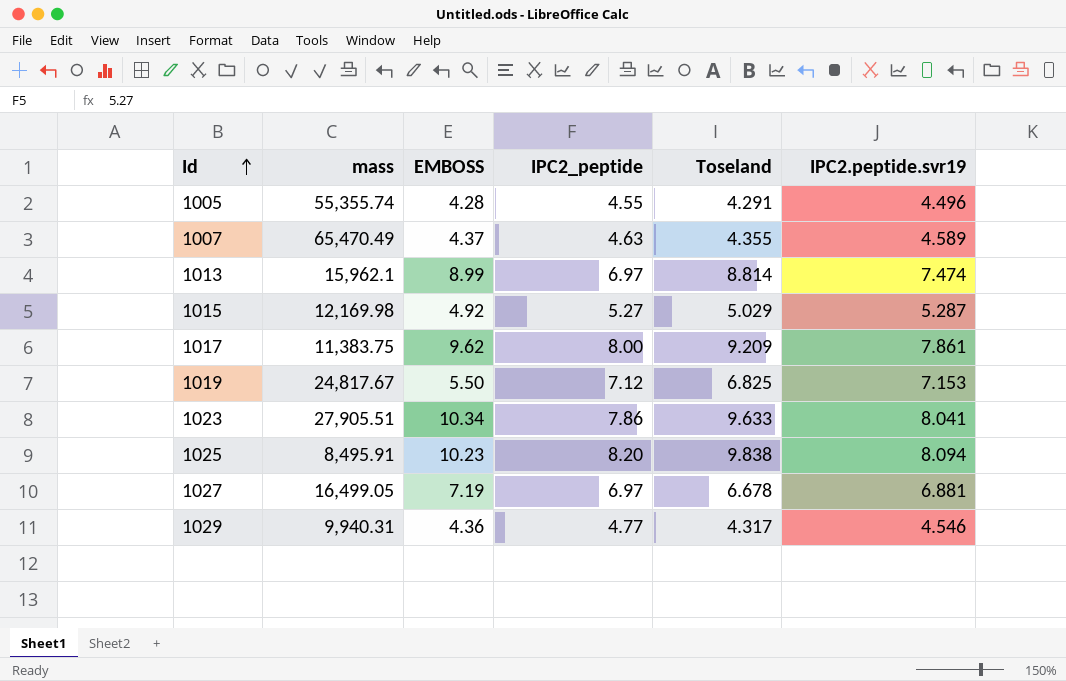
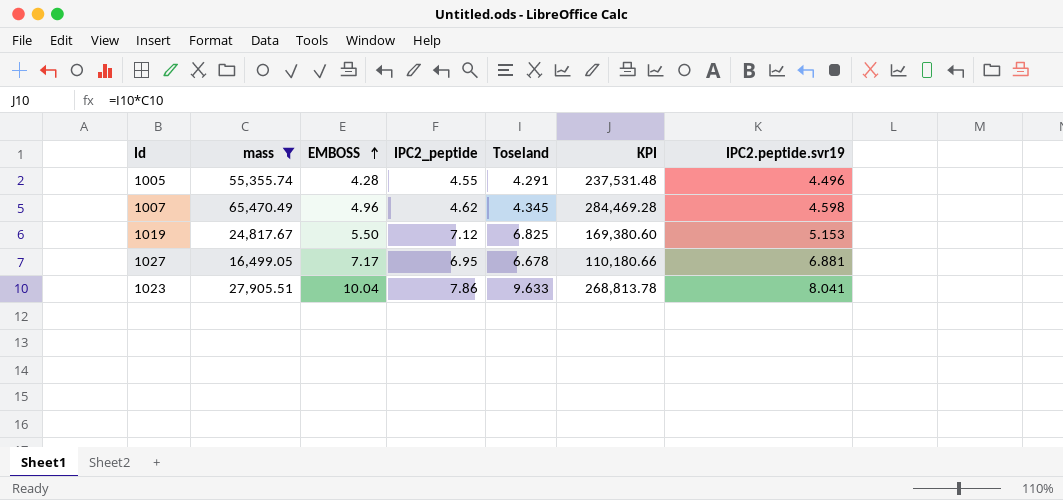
filter: none -> mass >= 16,499.05
row order: Id ascending -> EMBOSS ascending
column KPI | formula: none -> [mass] * [Toseland]
1007 | EMBOSS: 4.37 -> 4.96
1007 | IPC2_peptide: 4.63 -> 4.62
1007 | Toseland: 4.355 -> 4.345
1007 | IPC2.peptide.svr19: 4.589 -> 4.598
1019 | IPC2.peptide.svr19: 7.153 -> 5.153
1027 | EMBOSS: 7.19 -> 7.17
1027 | IPC2_peptide: 6.97 -> 6.95
1023 | EMBOSS: 10.34 -> 10.04

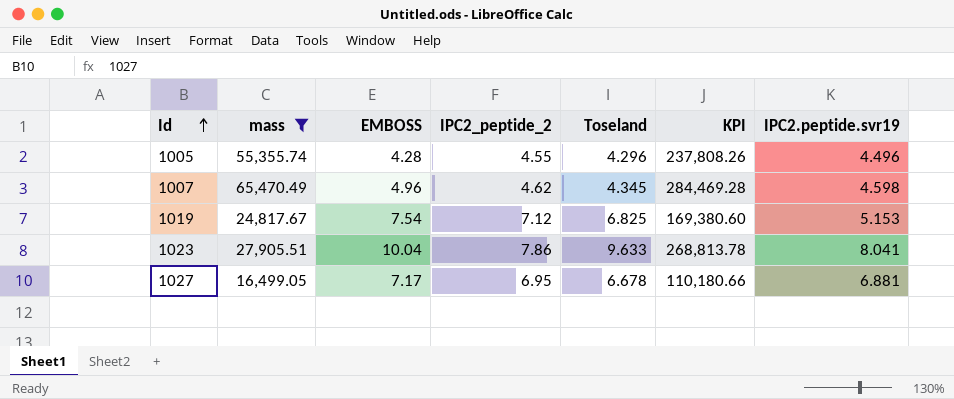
row order: EMBOSS ascending -> Id ascending
column name: IPC2_peptide -> IPC2_peptide_2
1005 | Toseland: 4.291 -> 4.296
1005 | KPI: 237,531.48 -> 237,808.26
1019 | EMBOSS: 5.50 -> 7.54

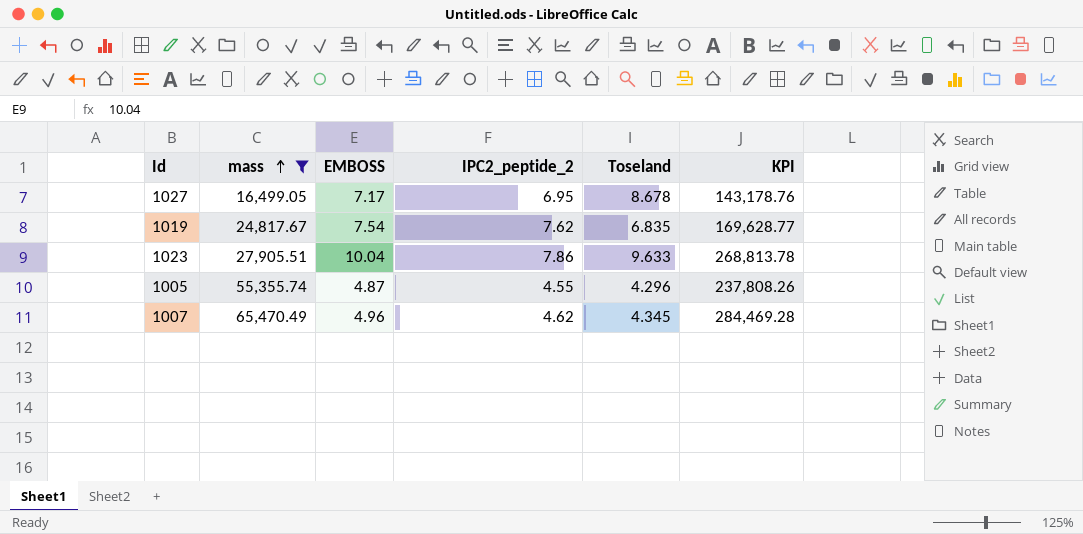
row order: Id ascending -> mass ascending
column IPC2.peptide.svr19 | position: 7 -> none
1027 | Toseland: 6.678 -> 8.678
1027 | KPI: 110,180.66 -> 143,178.76
1019 | IPC2_peptide_2: 7.12 -> 7.62
1019 | Toseland: 6.825 -> 6.835
1019 | KPI: 169,380.60 -> 169,628.77
1005 | EMBOSS: 4.28 -> 4.87

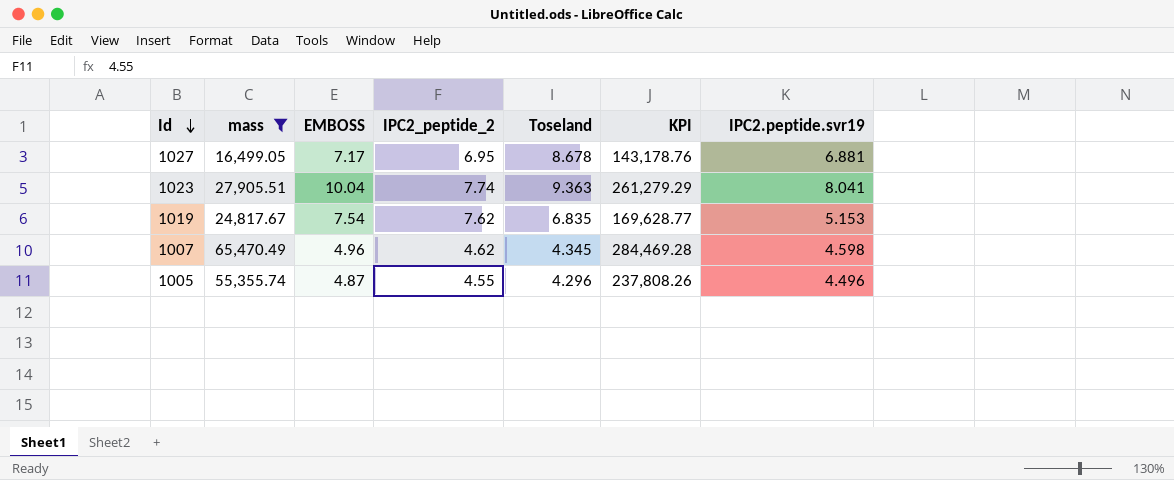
row order: mass ascending -> Id descending
column IPC2.peptide.svr19 | position: none -> 7
1023 | IPC2_peptide_2: 7.86 -> 7.74
1023 | Toseland: 9.633 -> 9.363
1023 | KPI: 268,813.78 -> 261,279.29

